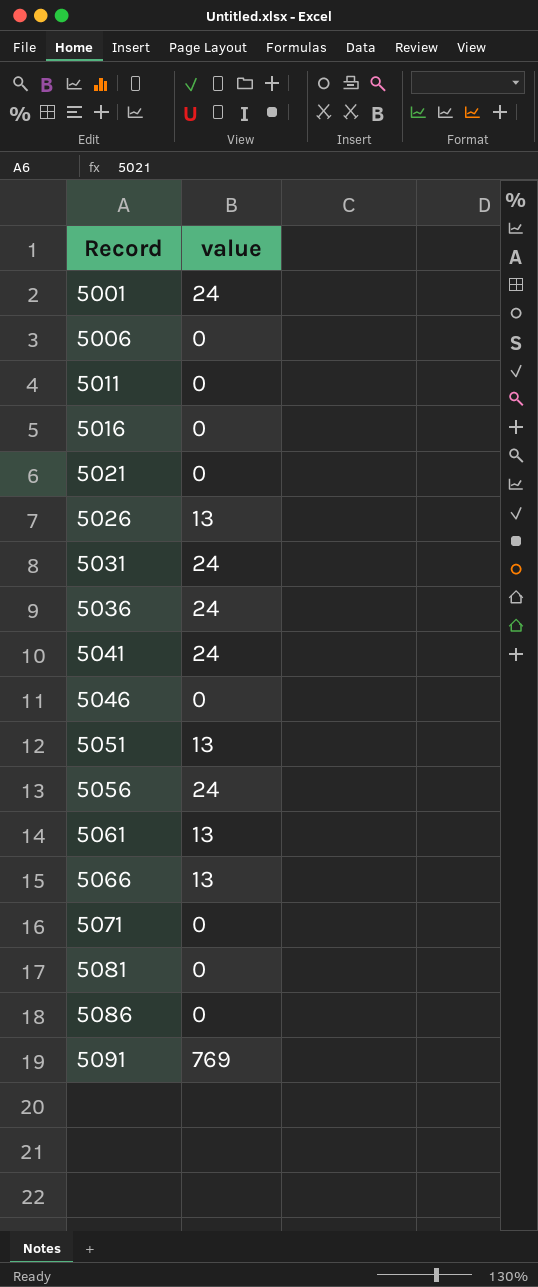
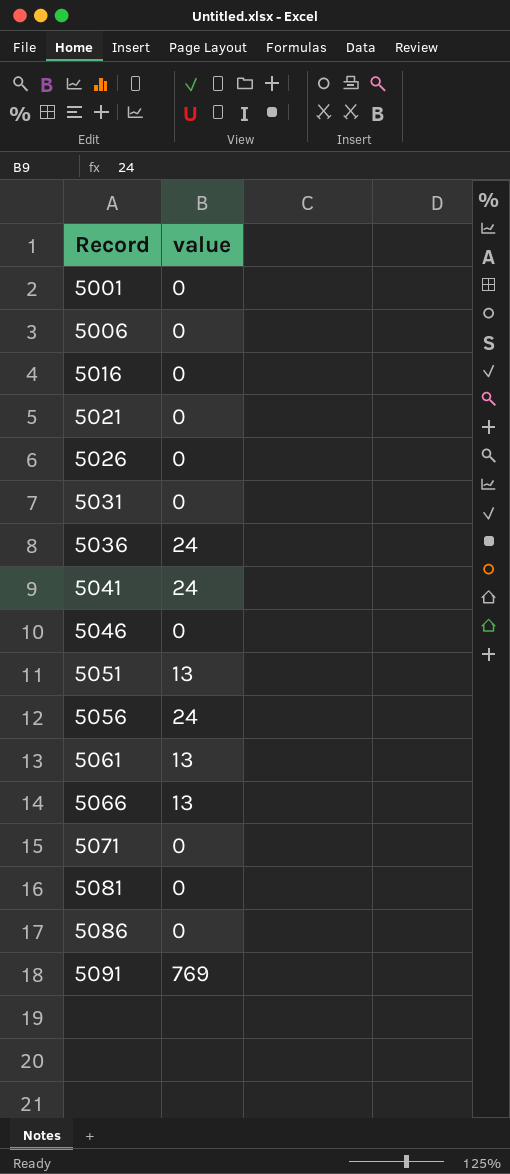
row 5011: 0 -> none
5001 | value: 24 -> 0
5026 | value: 13 -> 0
5031 | value: 24 -> 0

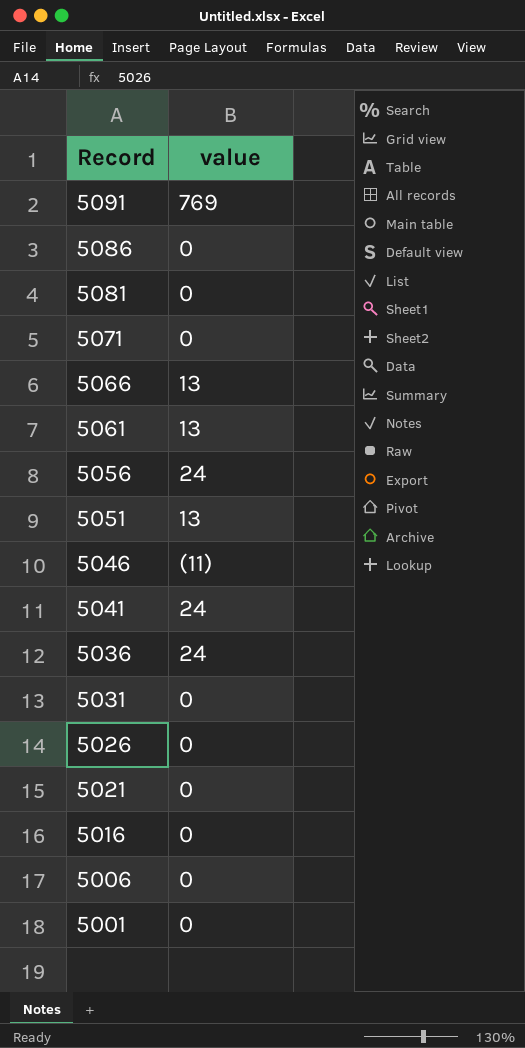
row order: Record ascending -> Record descending
5046 | value: 0 -> (11)

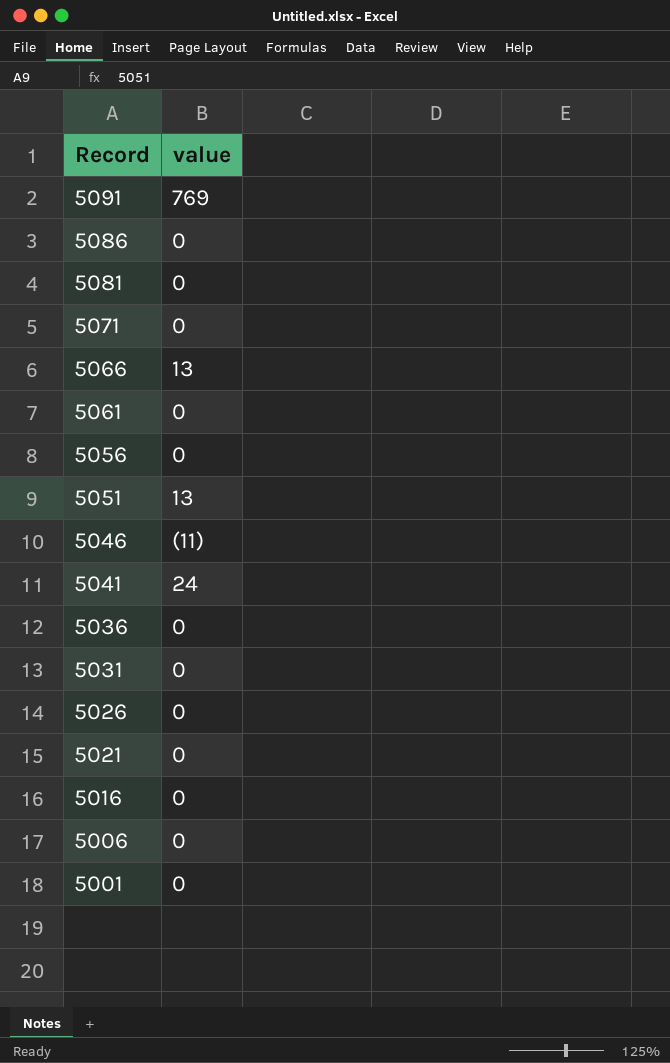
5061 | value: 13 -> 0
5056 | value: 24 -> 0
5036 | value: 24 -> 0

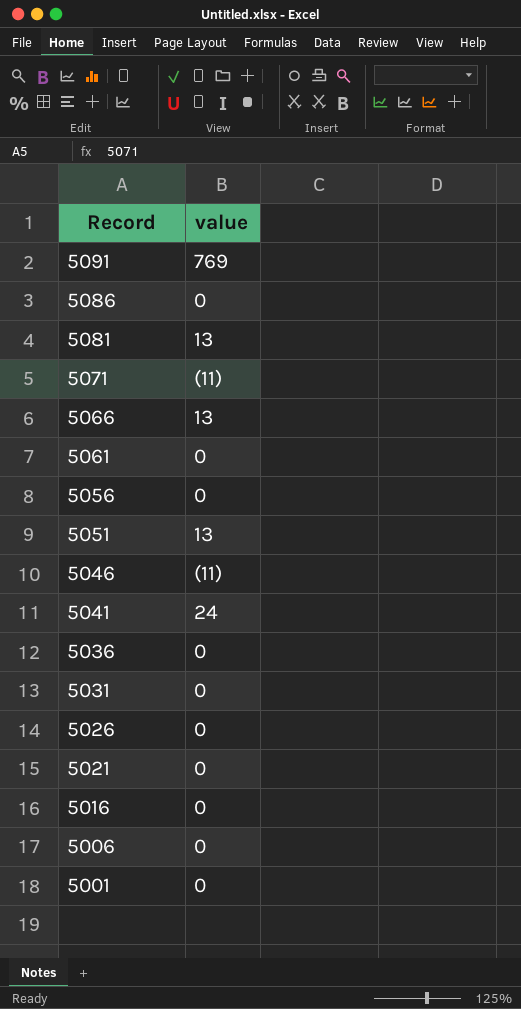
5081 | value: 0 -> 13
5071 | value: 0 -> (11)

